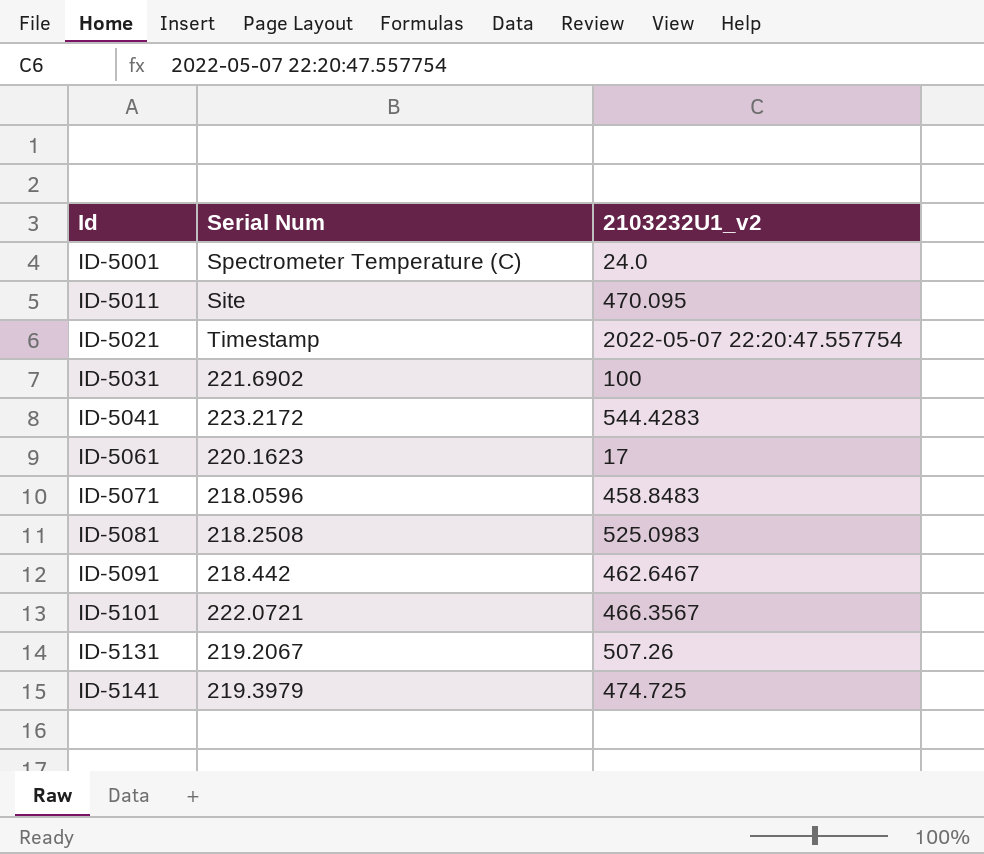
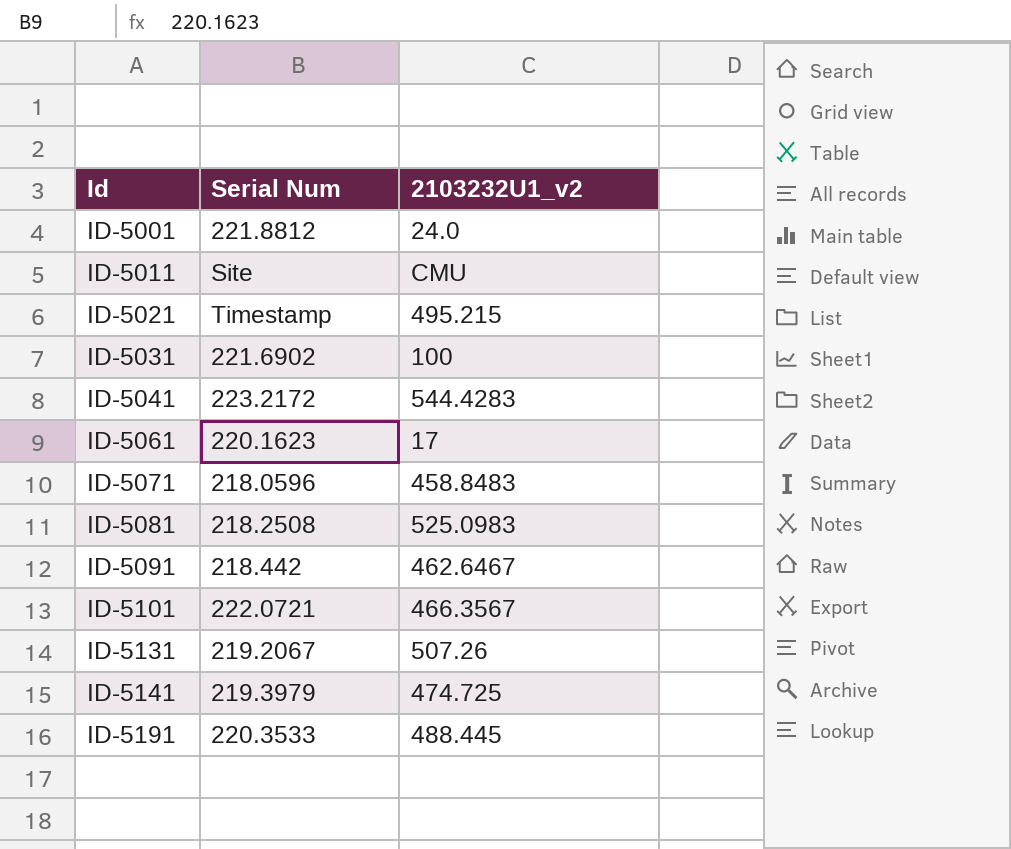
ID-5001 | Serial Num: Spectrometer Temperature (C) -> 221.8812
ID-5011 | 2103232U1_v2: 470.095 -> CMU
ID-5021 | 2103232U1_v2: 2022-05-07 22:20:47.557754 -> 495.215
row ID-5191: none -> 220.3533 | 488.445

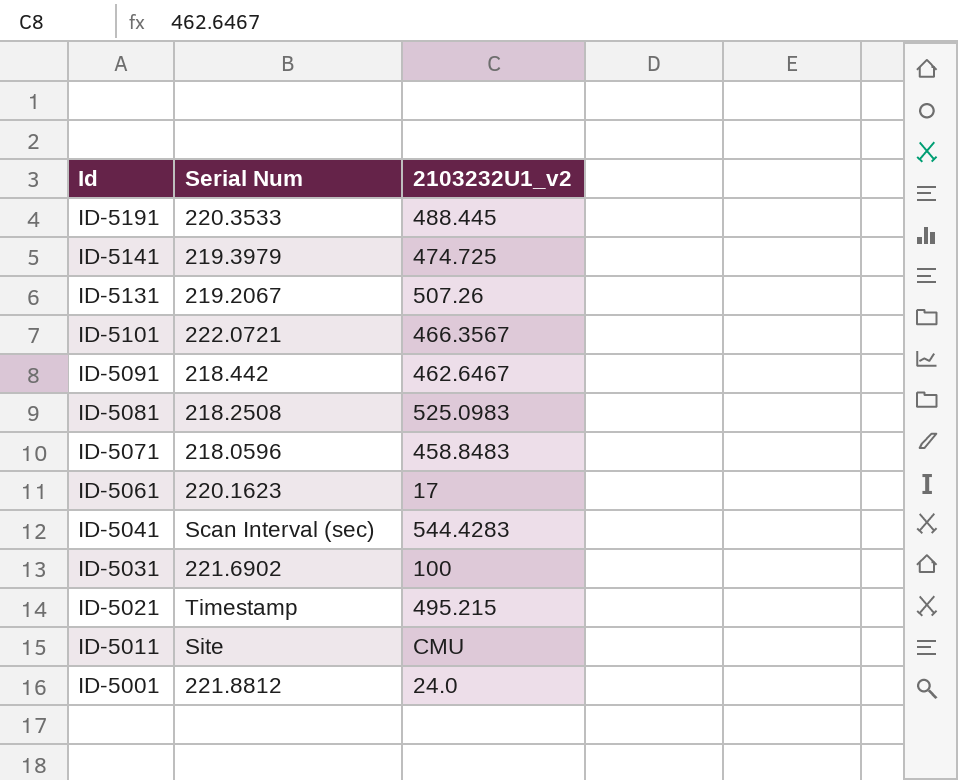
row order: Id ascending -> Id descending
ID-5041 | Serial Num: 223.2172 -> Scan Interval (sec)

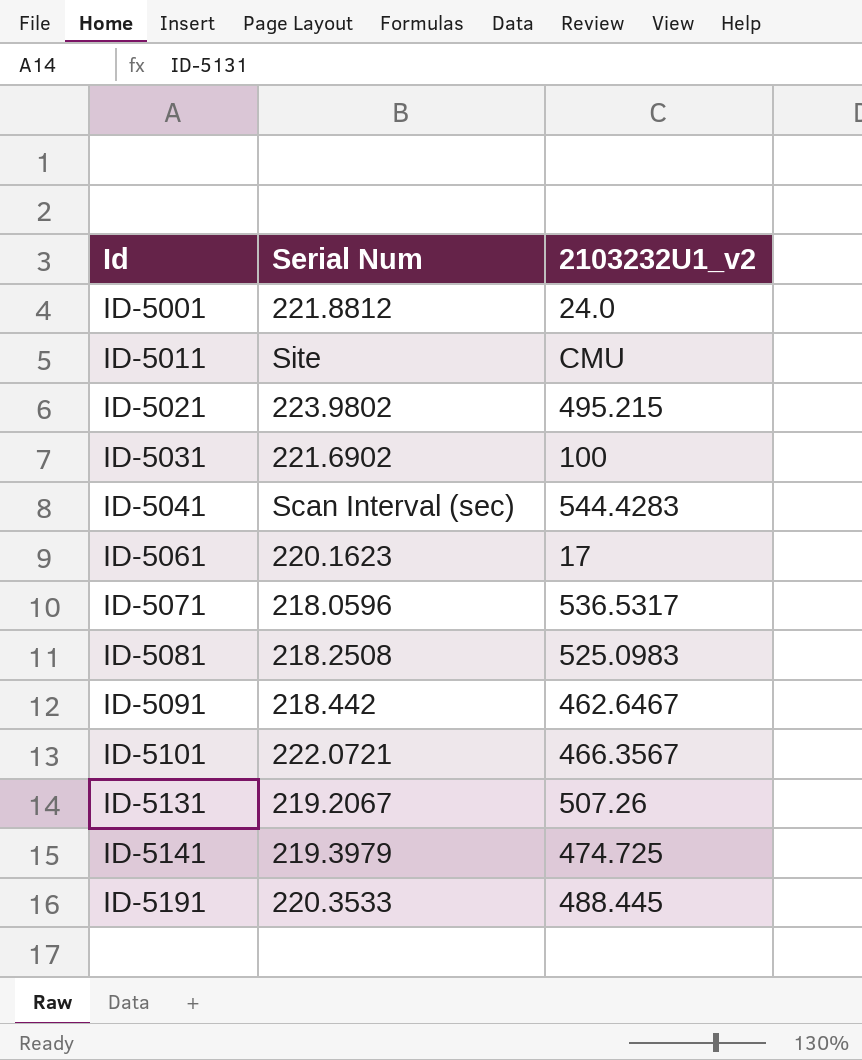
row order: Id descending -> Id ascending
ID-5021 | Serial Num: Timestamp -> 223.9802
ID-5071 | 2103232U1_v2: 458.8483 -> 536.5317

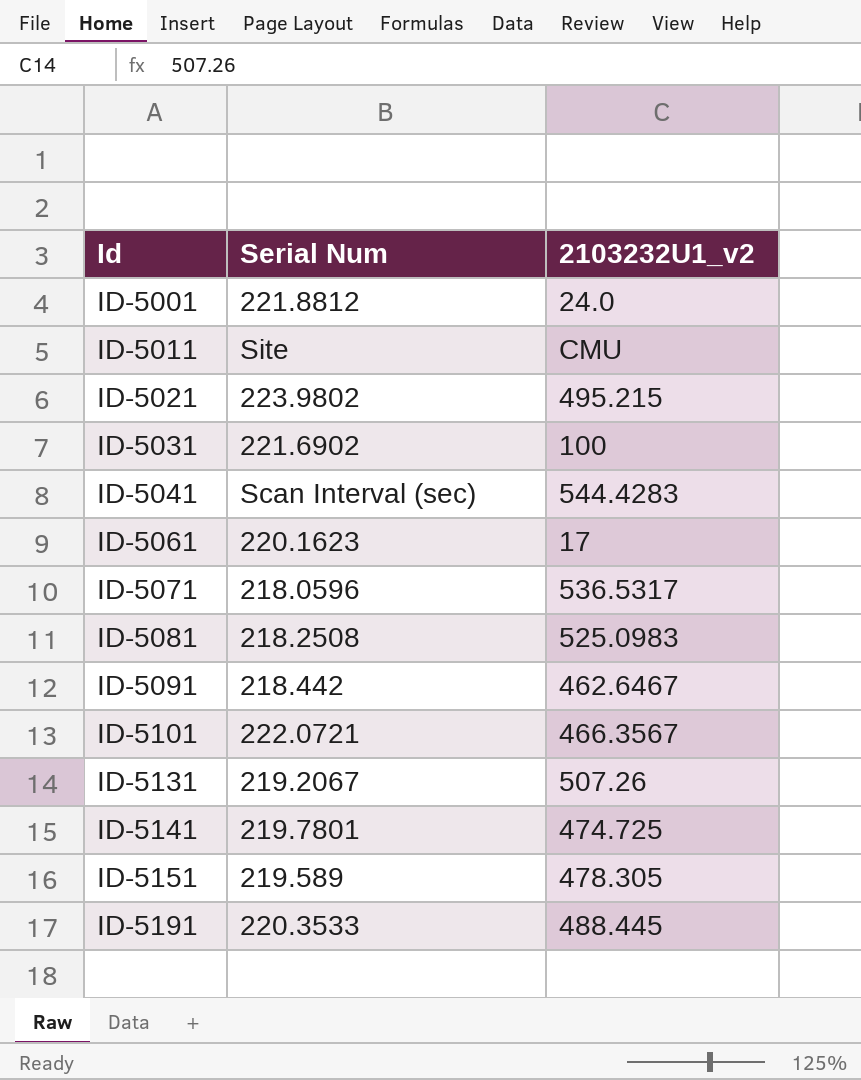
ID-5141 | Serial Num: 219.3979 -> 219.7801
row ID-5151: none -> 219.589 | 478.305

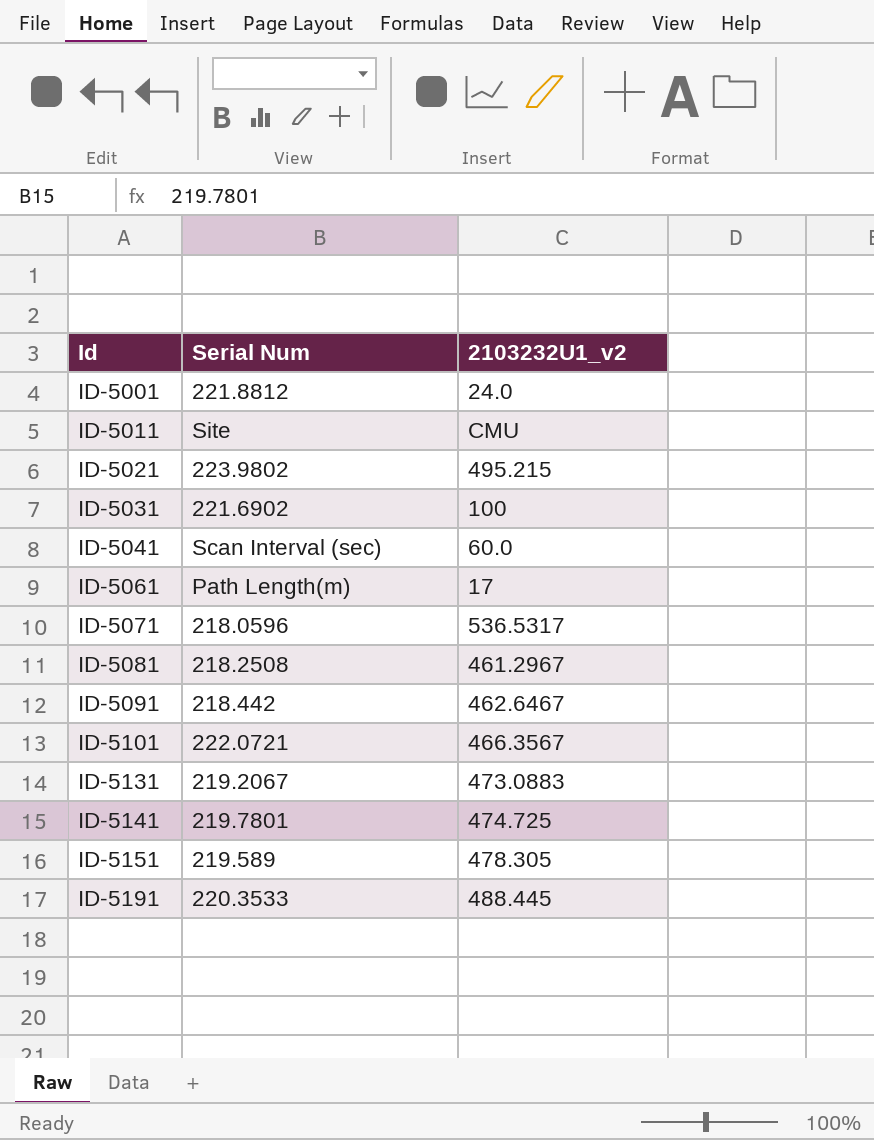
ID-5041 | 2103232U1_v2: 544.4283 -> 60.0
ID-5061 | Serial Num: 220.1623 -> Path Length(m)
ID-5081 | 2103232U1_v2: 525.0983 -> 461.2967
ID-5131 | 2103232U1_v2: 507.26 -> 473.0883

